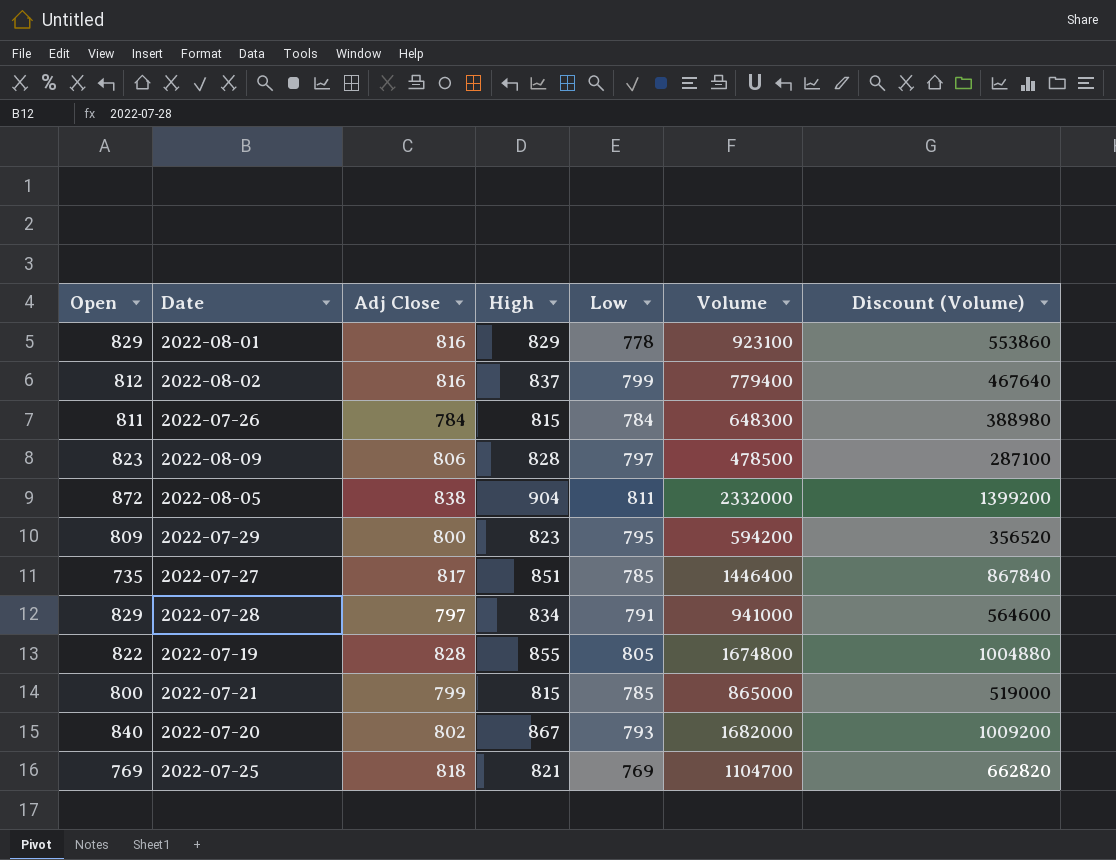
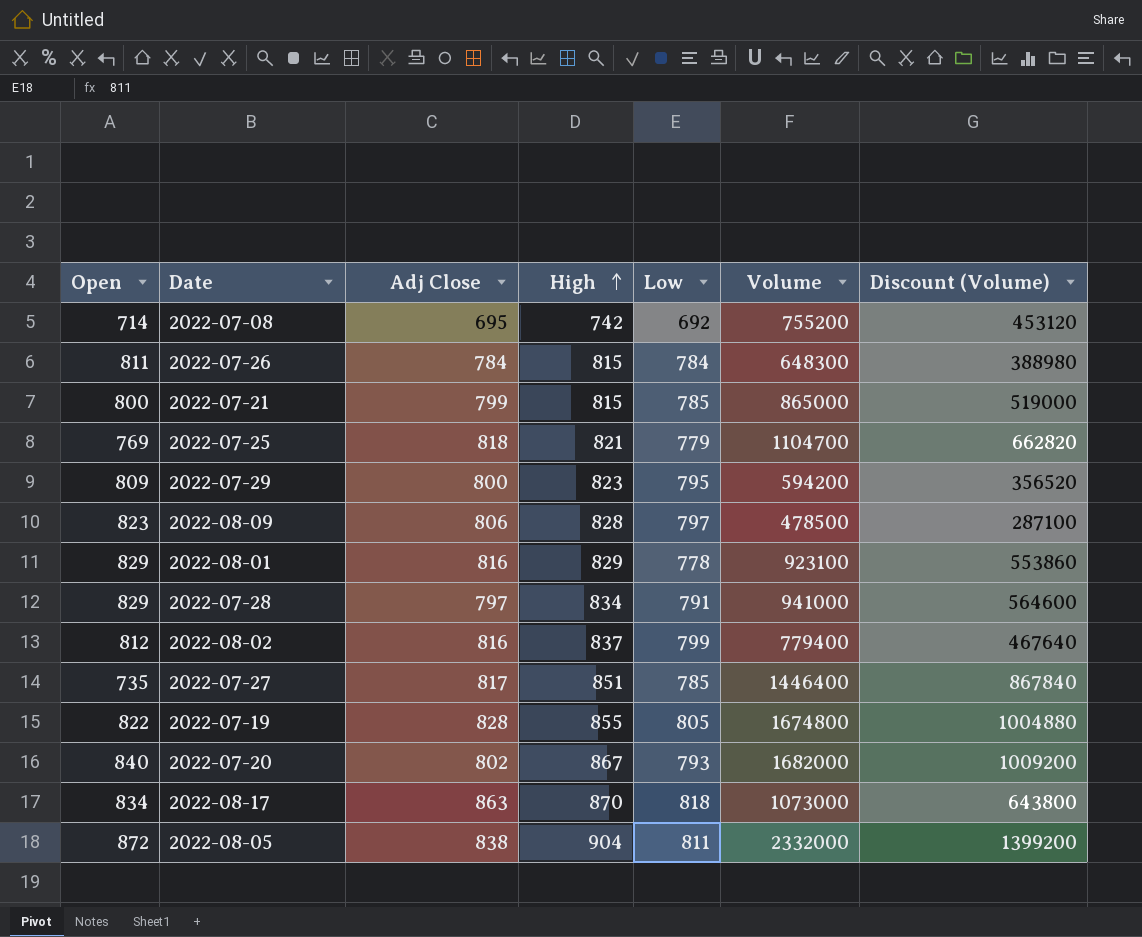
row order: none -> High ascending
row 2022-07-08: none -> 714 | 695 | 742 | 692 | 755200 | 453120
2022-07-25 | Low: 769 -> 779
row 2022-08-17: none -> 834 | 863 | 870 | 818 | 1073000 | 643800

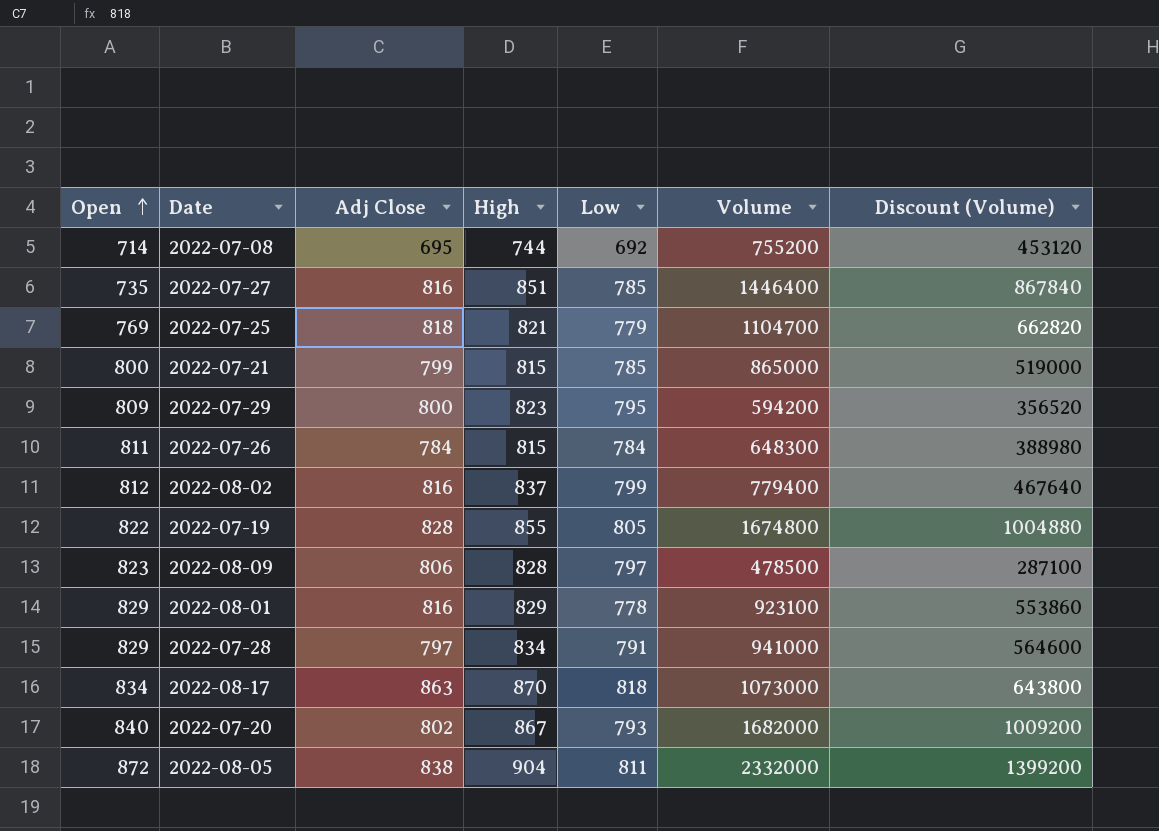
row order: High ascending -> Open ascending
2022-07-08 | High: 742 -> 744
2022-07-27 | Adj Close: 817 -> 816

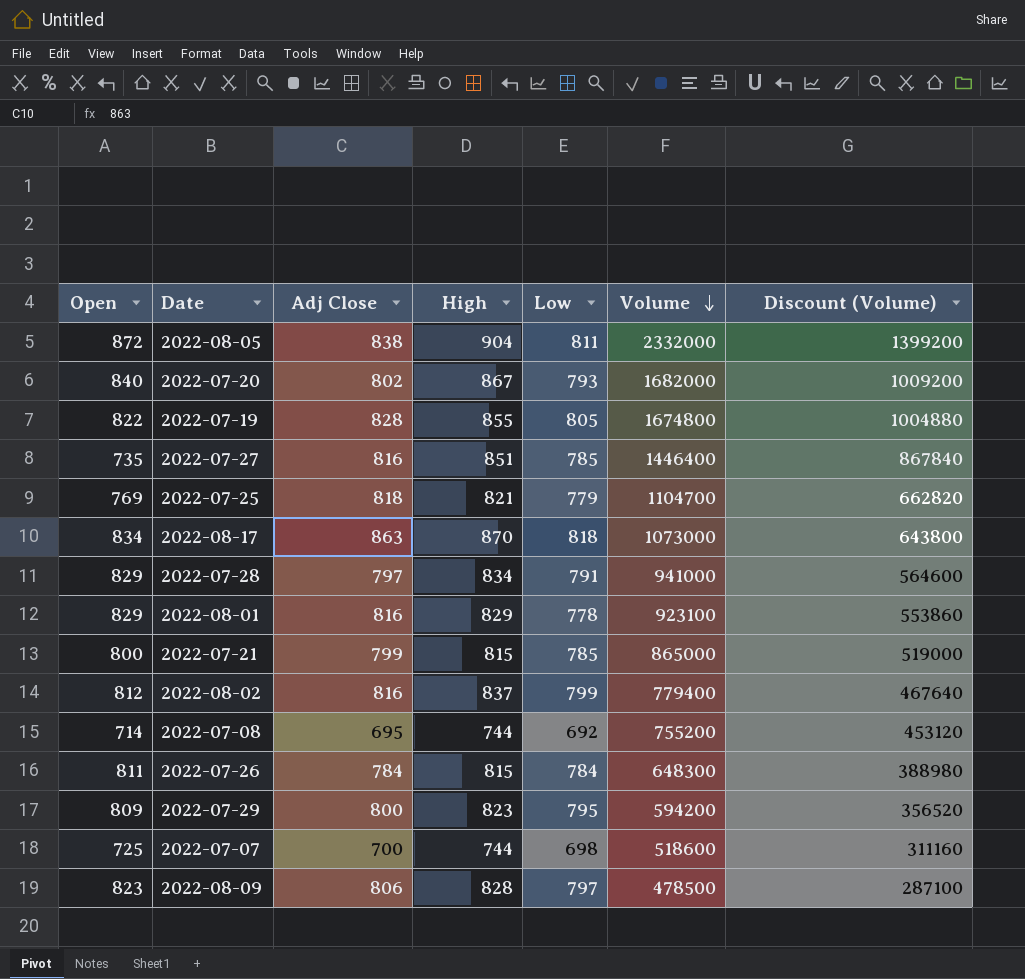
row order: Open ascending -> Volume descending
row 2022-07-07: none -> 725 | 700 | 744 | 698 | 518600 | 311160

